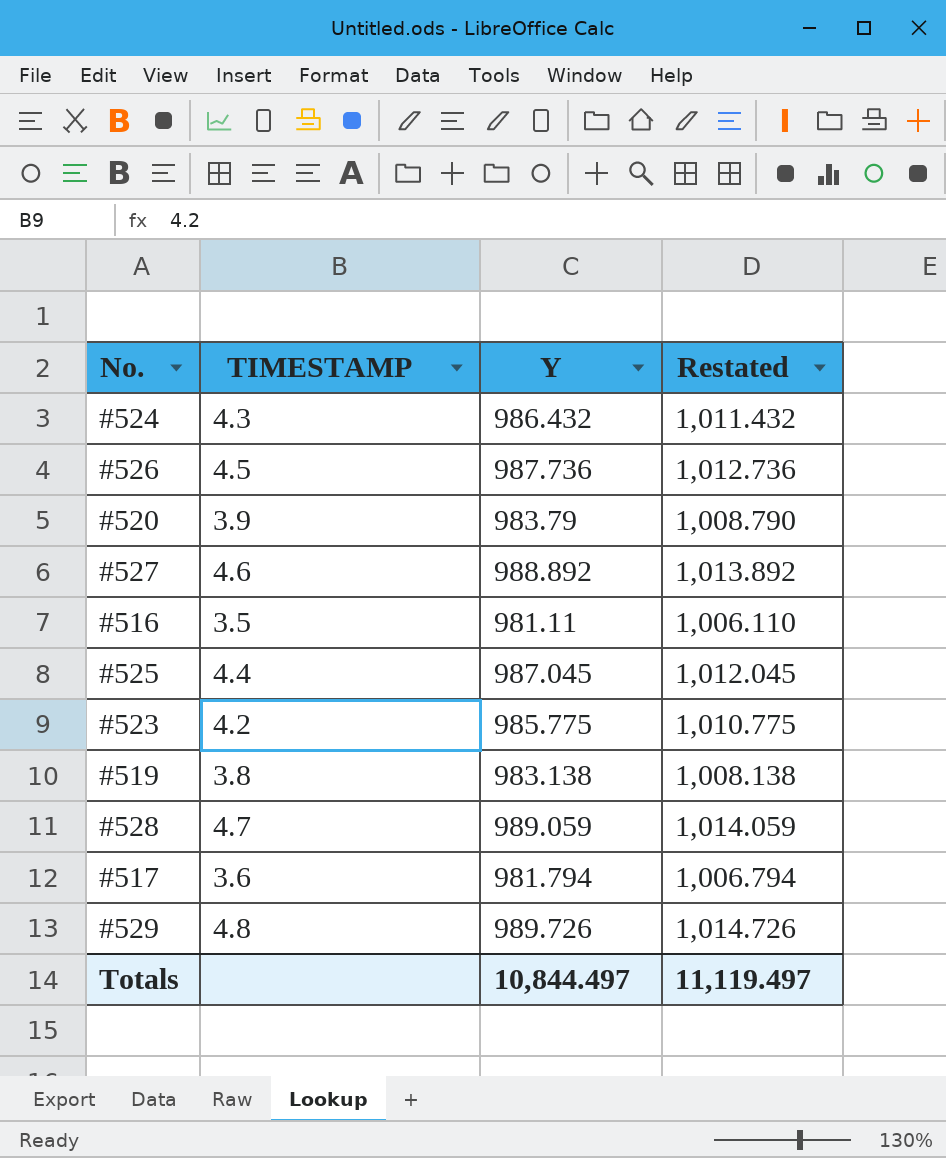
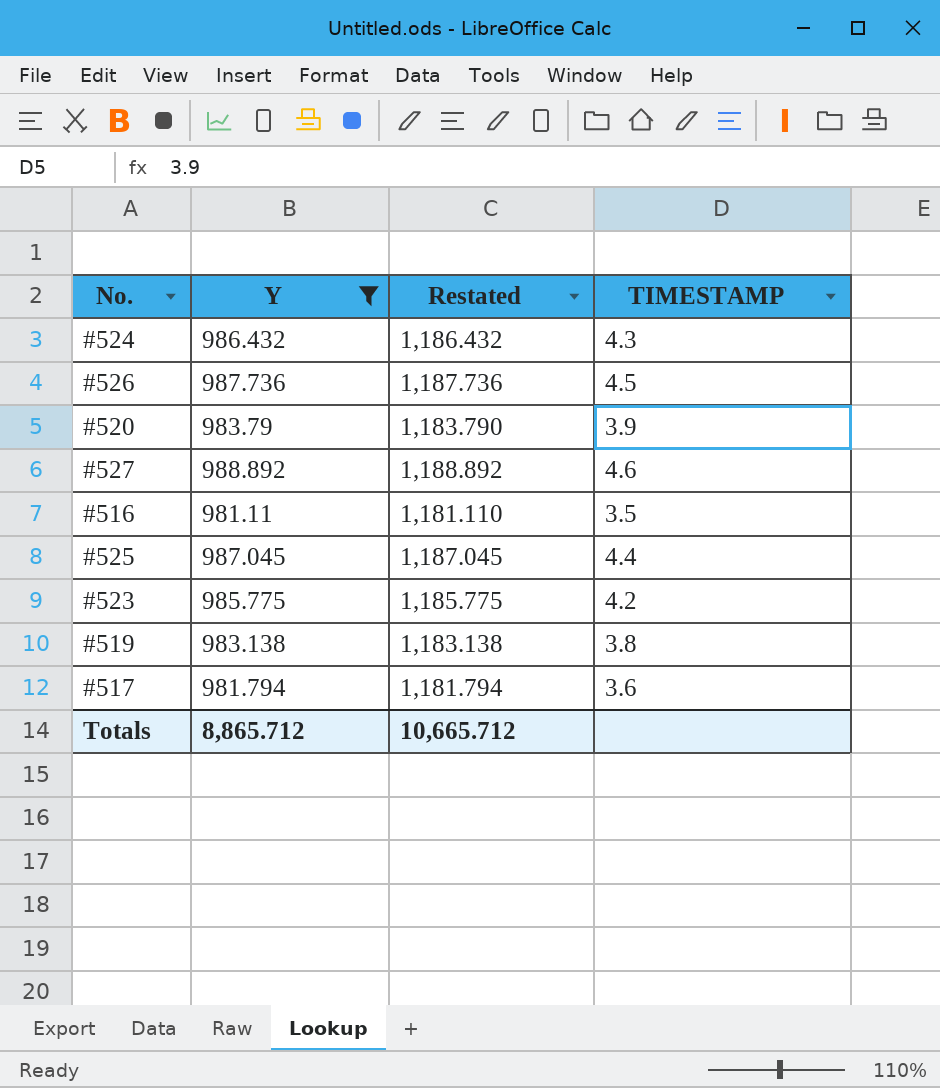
filter: none -> Y <= 988.892
column Restated | formula: [Y] + 25 -> [Y] + 200
column TIMESTAMP | position: 2 -> 4
Totals | Y: 10,844.497 -> 8,865.712
Totals | Restated: 11,119.497 -> 10,665.712

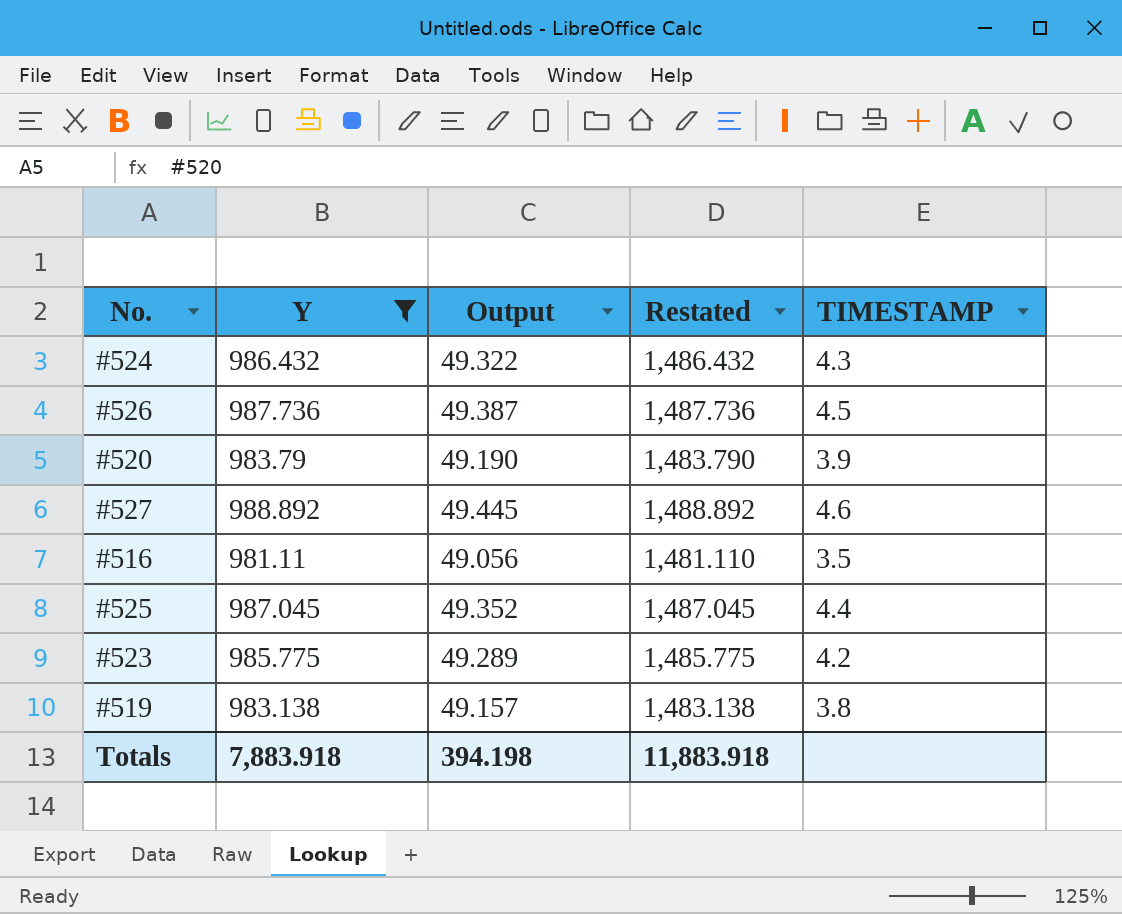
column Output | formula: none -> [Y] * 0.05
column Restated | formula: [Y] + 200 -> [Y] + 500
row #517: 981.794 | 1,181.794 | 3.6 -> none
Totals | Y: 8,865.712 -> 7,883.918
Totals | Restated: 10,665.712 -> 11,883.918

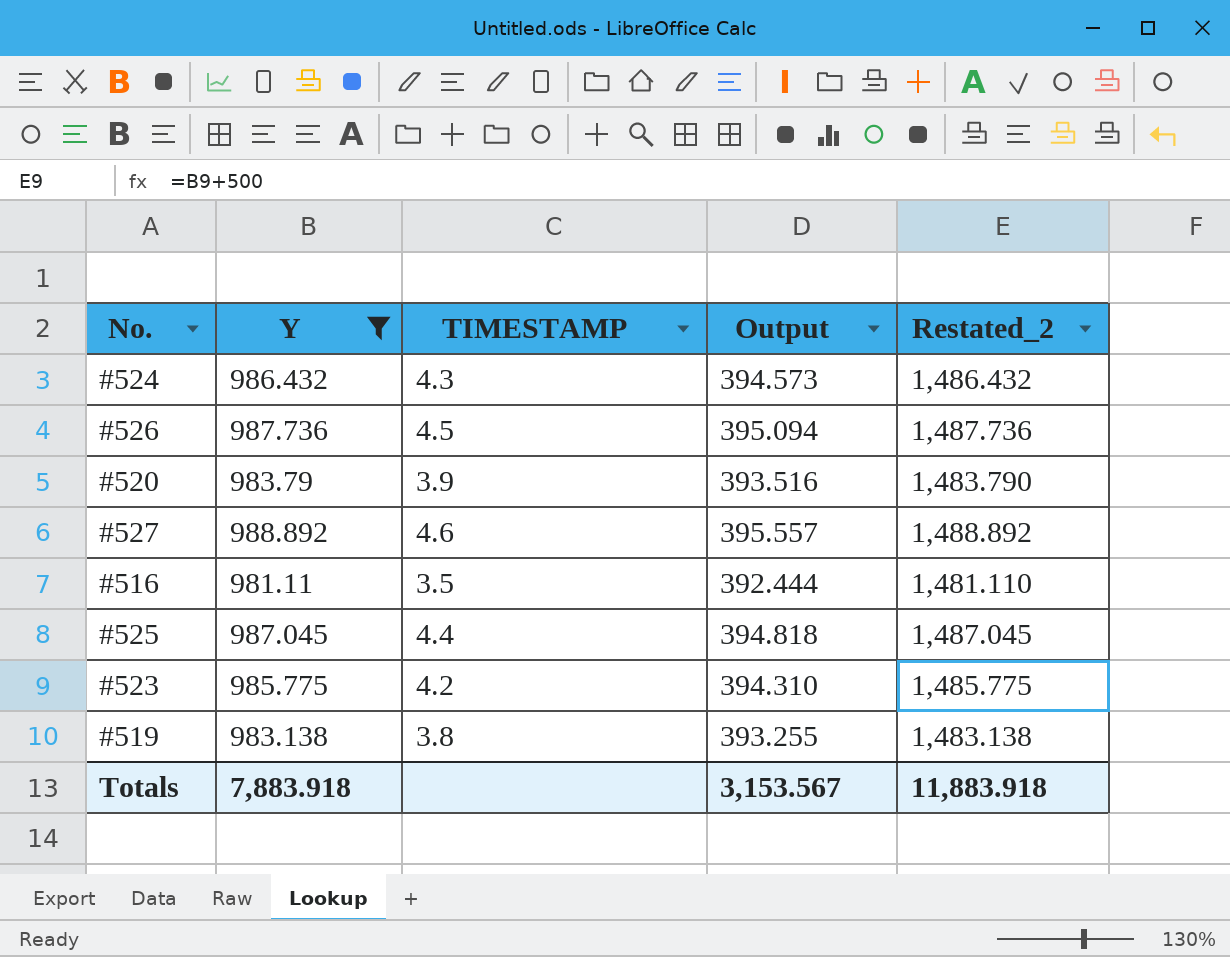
column TIMESTAMP | position: 5 -> 3
column Output | formula: [Y] * 0.05 -> [Y] * 0.4
column name: Restated -> Restated_2
Totals | Output: 394.198 -> 3,153.567

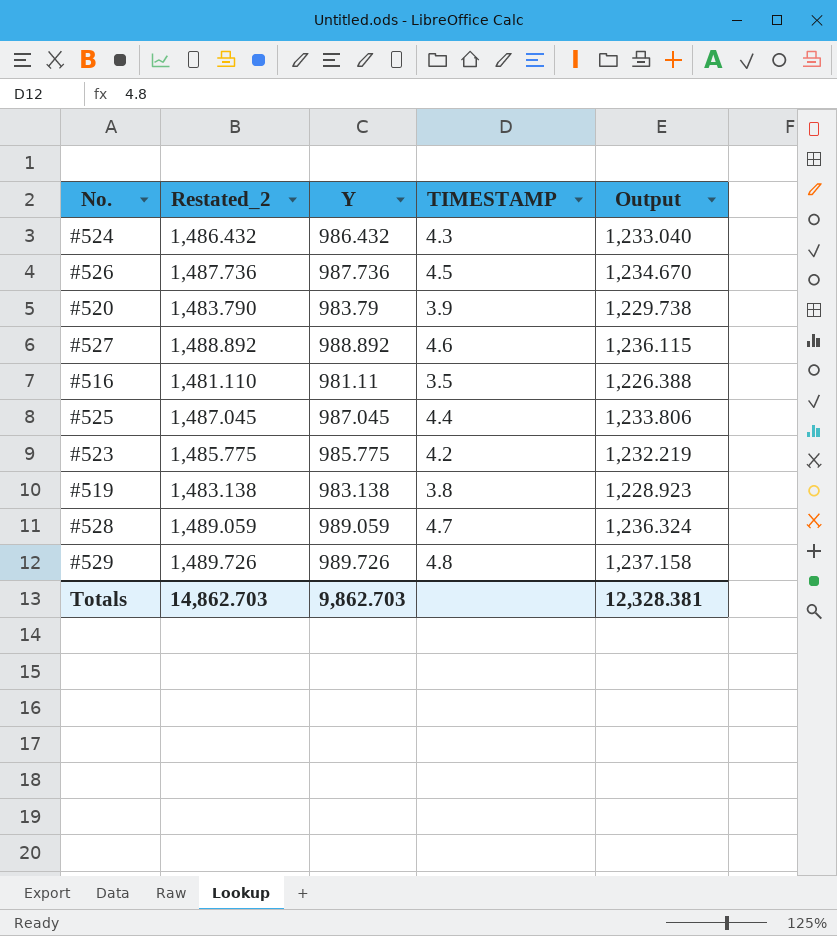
filter: Y <= 988.892 -> none
column Restated_2 | position: 5 -> 2
column Output | formula: [Y] * 0.4 -> [Y] * 1.25
Totals | Restated_2: 11,883.918 -> 14,862.703
Totals | Y: 7,883.918 -> 9,862.703
Totals | Output: 3,153.567 -> 12,328.381

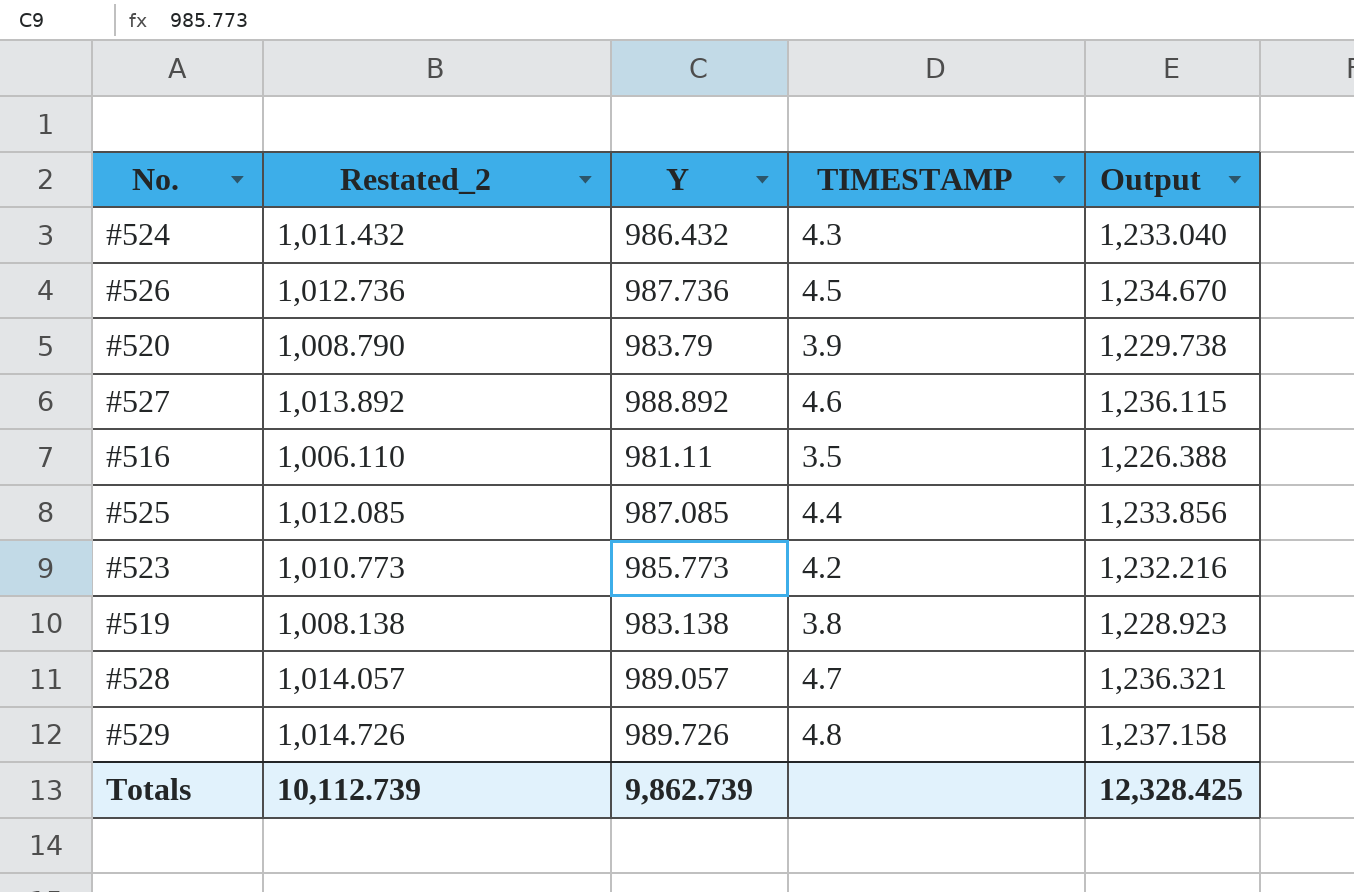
column Restated_2 | formula: [Y] + 500 -> [Y] + 25
#525 | Y: 987.045 -> 987.085
#525 | Output: 1,233.806 -> 1,233.856
#523 | Y: 985.775 -> 985.773
#523 | Output: 1,232.219 -> 1,232.216
#528 | Y: 989.059 -> 989.057
#528 | Output: 1,236.324 -> 1,236.321
Totals | Restated_2: 14,862.703 -> 10,112.739
Totals | Y: 9,862.703 -> 9,862.739
Totals | Output: 12,328.381 -> 12,328.425

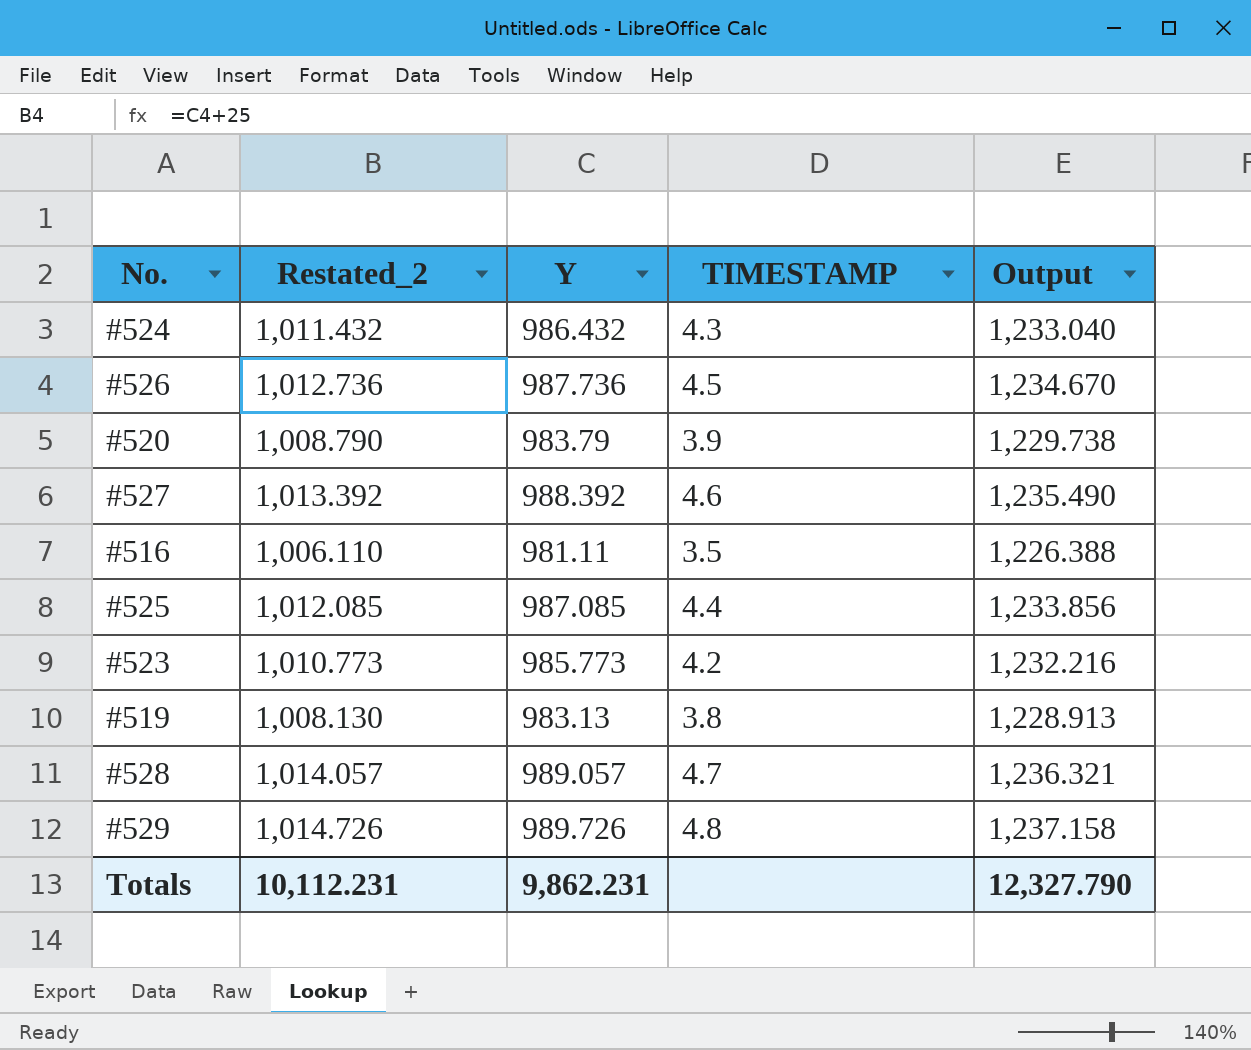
#527 | Restated_2: 1,013.892 -> 1,013.392
#527 | Y: 988.892 -> 988.392
#527 | Output: 1,236.115 -> 1,235.490
#519 | Restated_2: 1,008.138 -> 1,008.130
#519 | Y: 983.138 -> 983.13
#519 | Output: 1,228.923 -> 1,228.913
Totals | Restated_2: 10,112.739 -> 10,112.231
Totals | Y: 9,862.739 -> 9,862.231
Totals | Output: 12,328.425 -> 12,327.790

